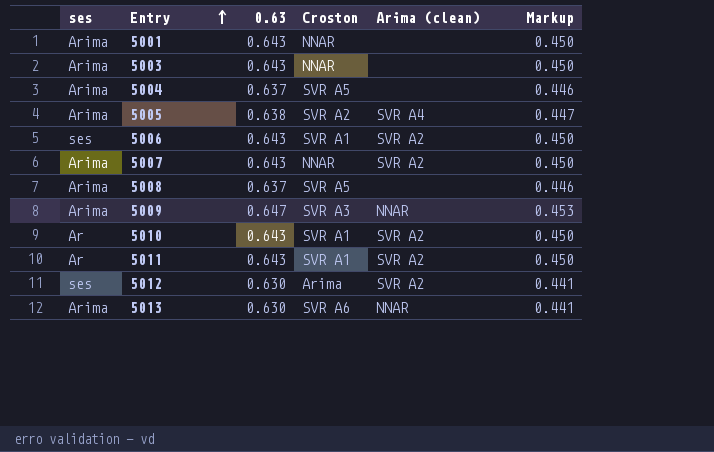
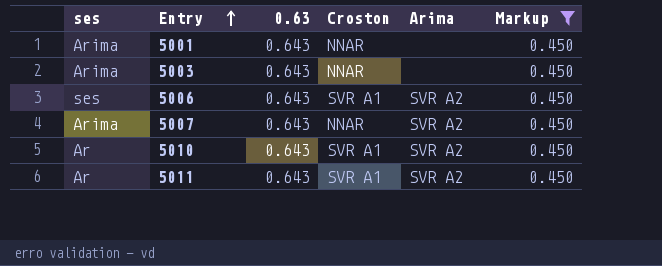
filter: none -> Markup = 0.450
column name: Arima (clean) -> Arima

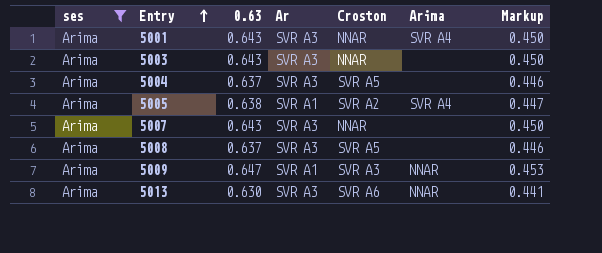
filter: Markup = 0.450 -> ses = Arima
column Ar | position: none -> 4
5001 | Arima: none -> SVR A4
5007 | Arima: SVR A2 -> none

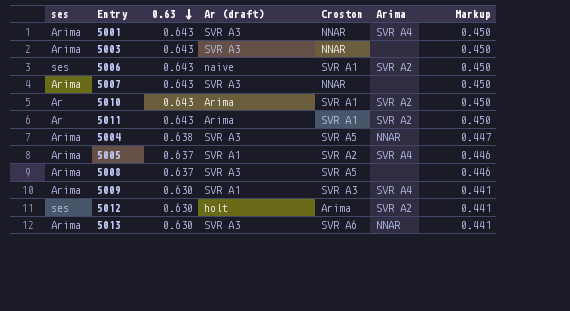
filter: ses = Arima -> none
row order: Entry ascending -> 0.63 descending
column name: Ar -> Ar (draft)
5004 | 0.63: 0.637 -> 0.638
5004 | Arima: none -> NNAR
5004 | Markup: 0.446 -> 0.447
5005 | 0.63: 0.638 -> 0.637
5005 | Markup: 0.447 -> 0.446
5009 | 0.63: 0.647 -> 0.630
5009 | Arima: NNAR -> SVR A4
5009 | Markup: 0.453 -> 0.441

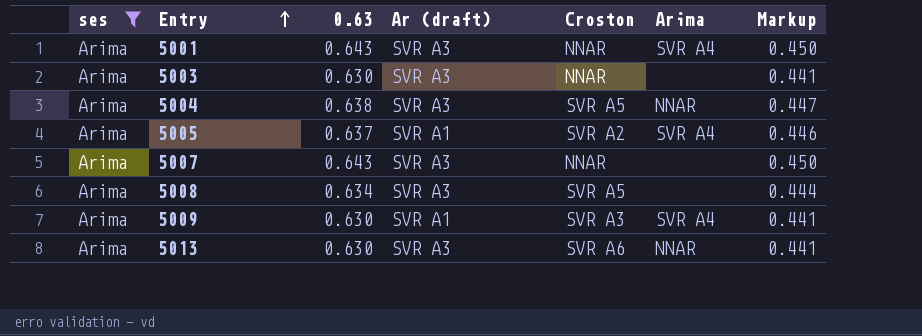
filter: none -> ses = Arima
row order: 0.63 descending -> Entry ascending
5003 | 0.63: 0.643 -> 0.630
5003 | Markup: 0.450 -> 0.441
5008 | 0.63: 0.637 -> 0.634
5008 | Markup: 0.446 -> 0.444

